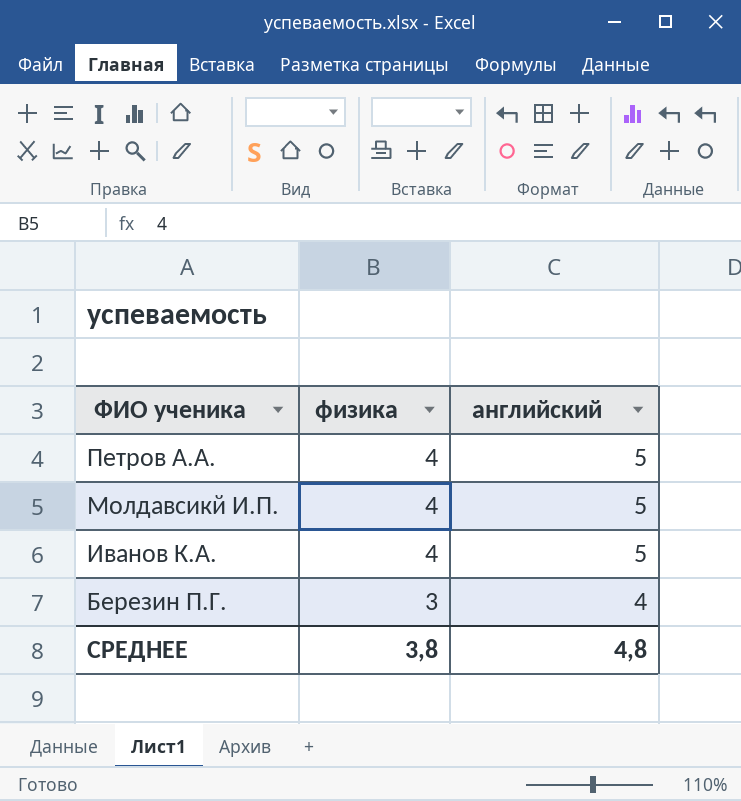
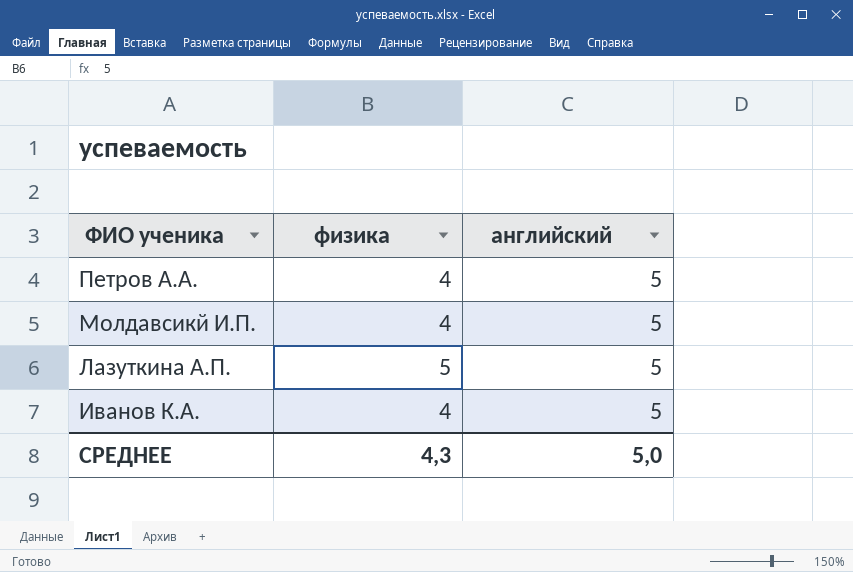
row Березин П.Г.: 3 | 4 -> none
row Лазуткина А.П.: none -> 5 | 5
СРЕДНЕЕ | физика: 3,8 -> 4,3
СРЕДНЕЕ | английский: 4,8 -> 5,0

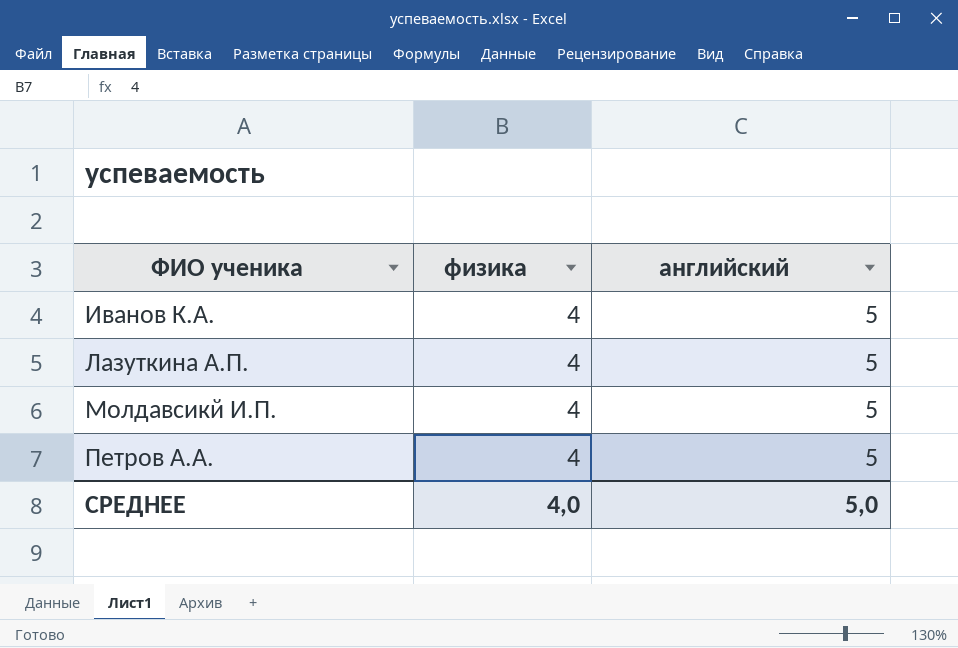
row order: ФИО ученика descending -> ФИО ученика ascending
Лазуткина А.П. | физика: 5 -> 4
СРЕДНЕЕ | физика: 4,3 -> 4,0

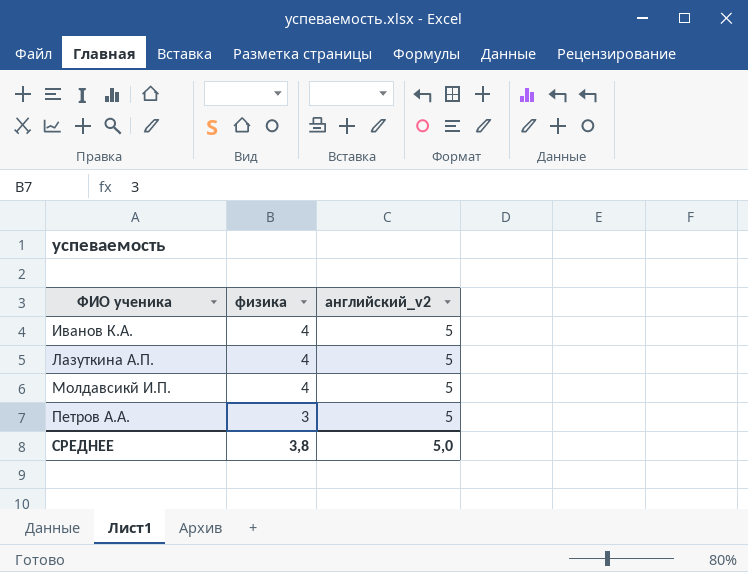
column name: английский -> английский_v2
Петров А.А. | физика: 4 -> 3
СРЕДНЕЕ | физика: 4,0 -> 3,8

